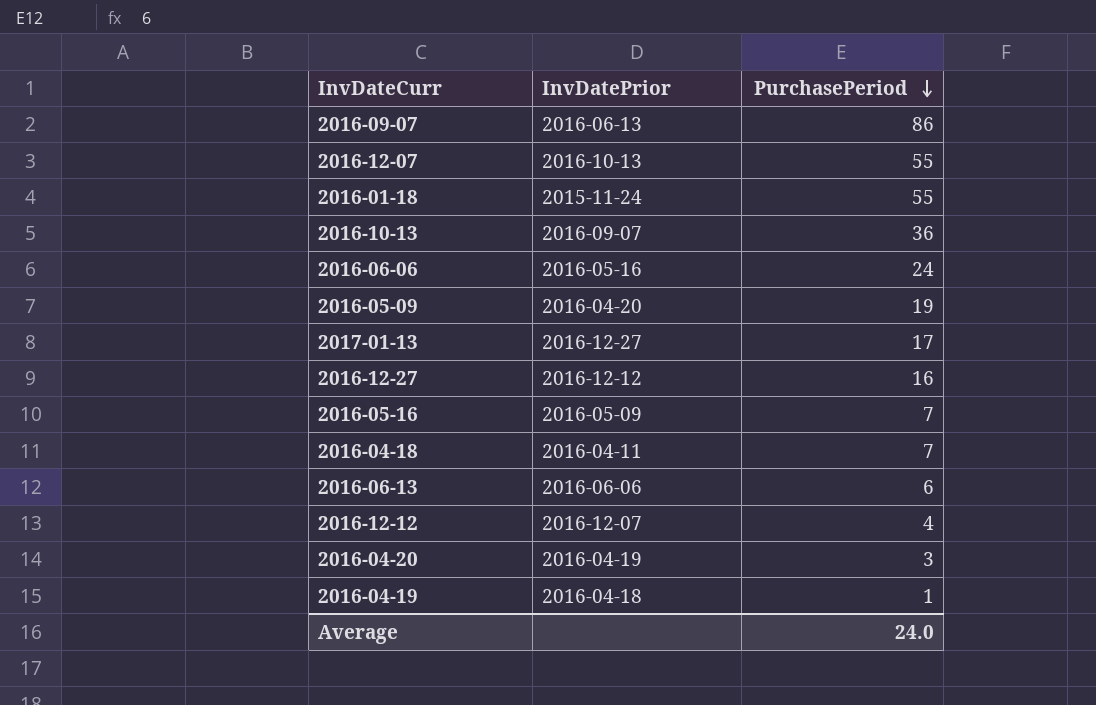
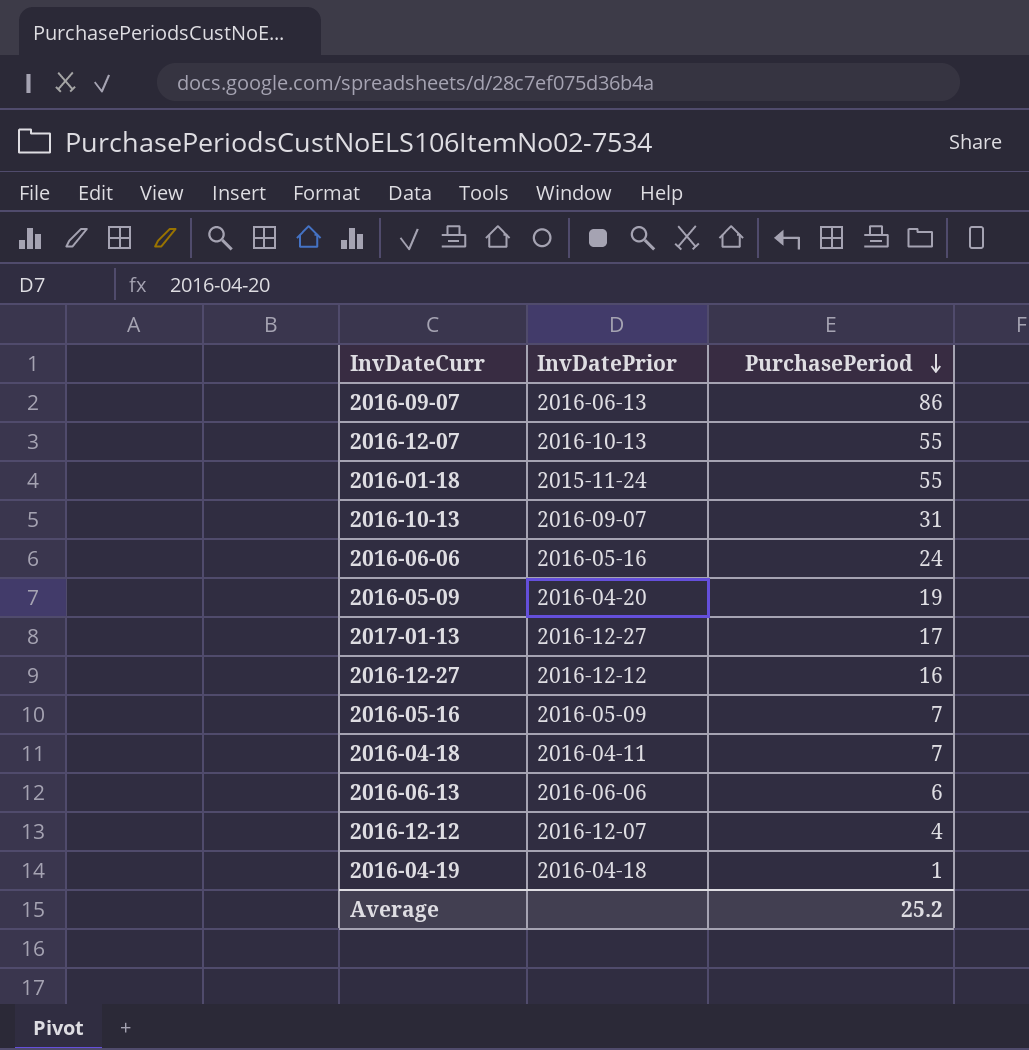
row 2016-04-20: 2016-04-19 | 3 -> none
2016-10-13 | PurchasePeriod: 36 -> 31
Average | PurchasePeriod: 24.0 -> 25.2

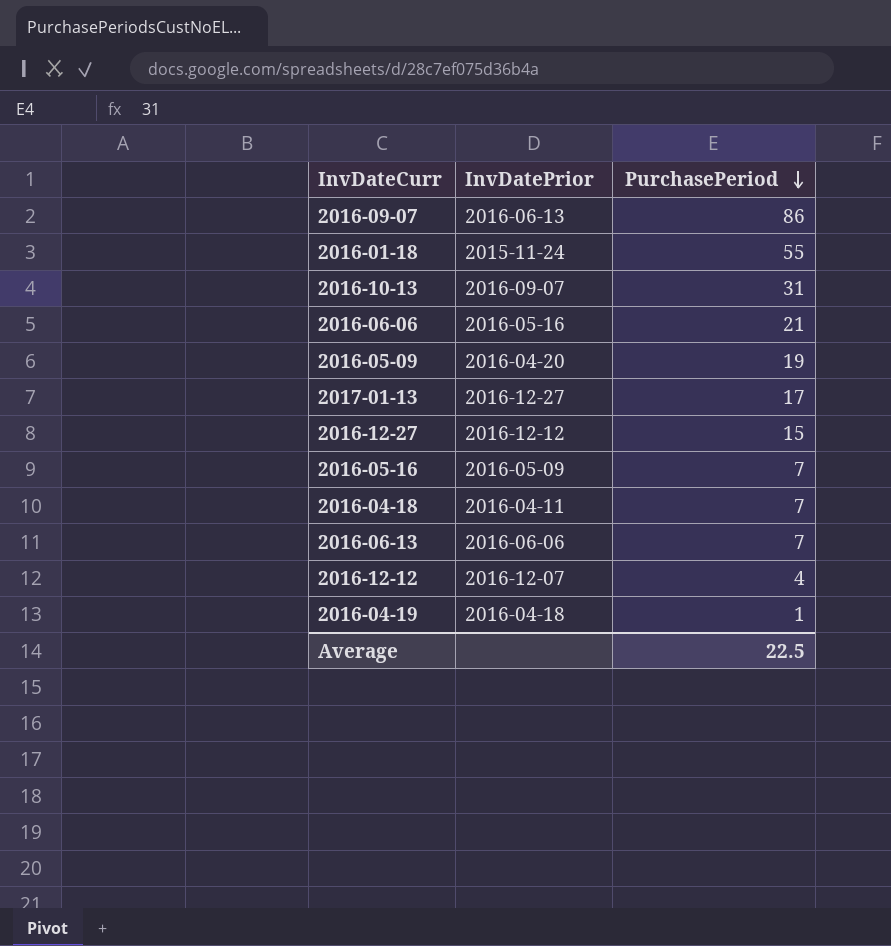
row 2016-12-07: 2016-10-13 | 55 -> none
2016-06-06 | PurchasePeriod: 24 -> 21
2016-12-27 | PurchasePeriod: 16 -> 15
2016-06-13 | PurchasePeriod: 6 -> 7
Average | PurchasePeriod: 25.2 -> 22.5

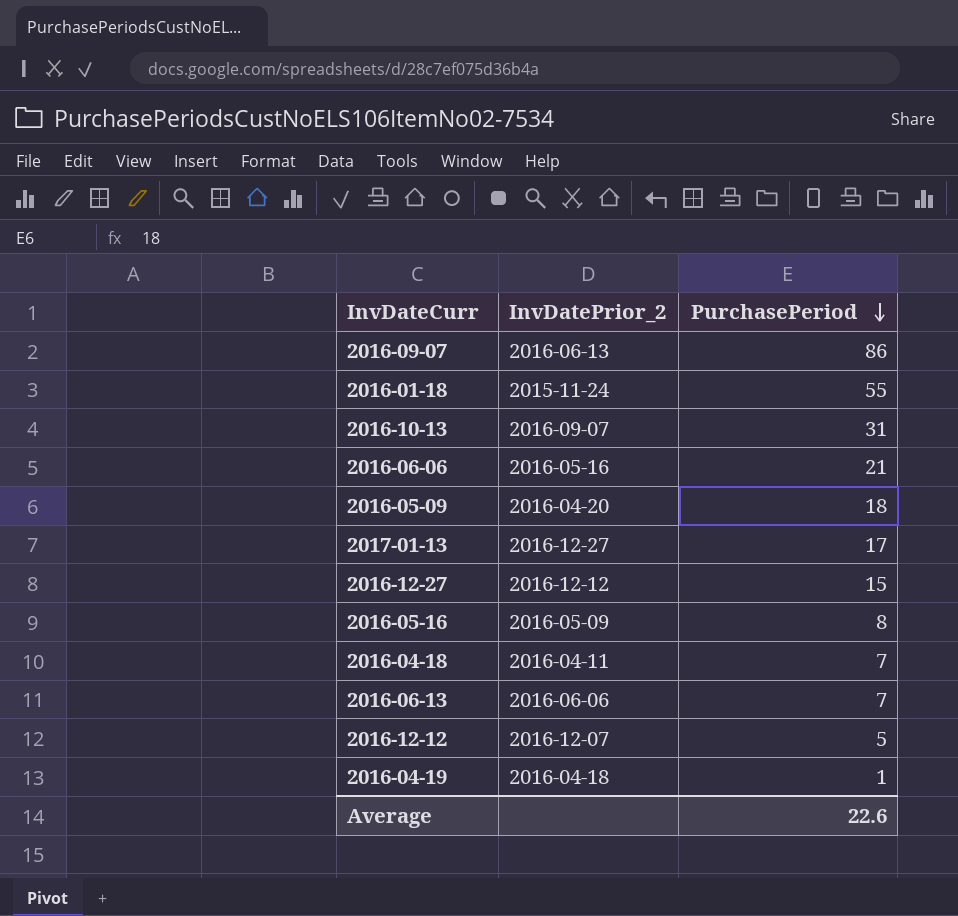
column name: InvDatePrior -> InvDatePrior_2
2016-05-09 | PurchasePeriod: 19 -> 18
2016-05-16 | PurchasePeriod: 7 -> 8
2016-12-12 | PurchasePeriod: 4 -> 5
Average | PurchasePeriod: 22.5 -> 22.6

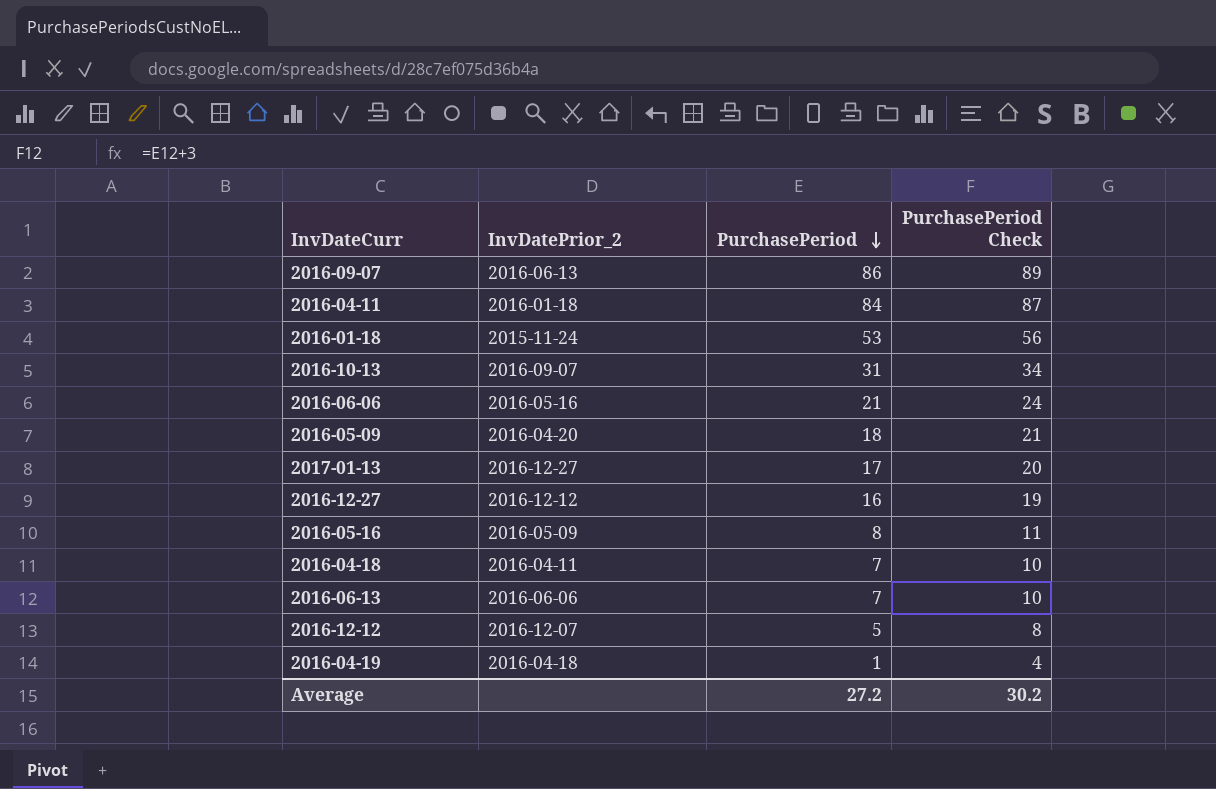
column PurchasePeriod Check | formula: none -> [PurchasePeriod] + 3
row 2016-04-11: none -> 2016-01-18 | 84 | 87
2016-01-18 | PurchasePeriod: 55 -> 53
2016-12-27 | PurchasePeriod: 15 -> 16
Average | PurchasePeriod: 22.6 -> 27.2

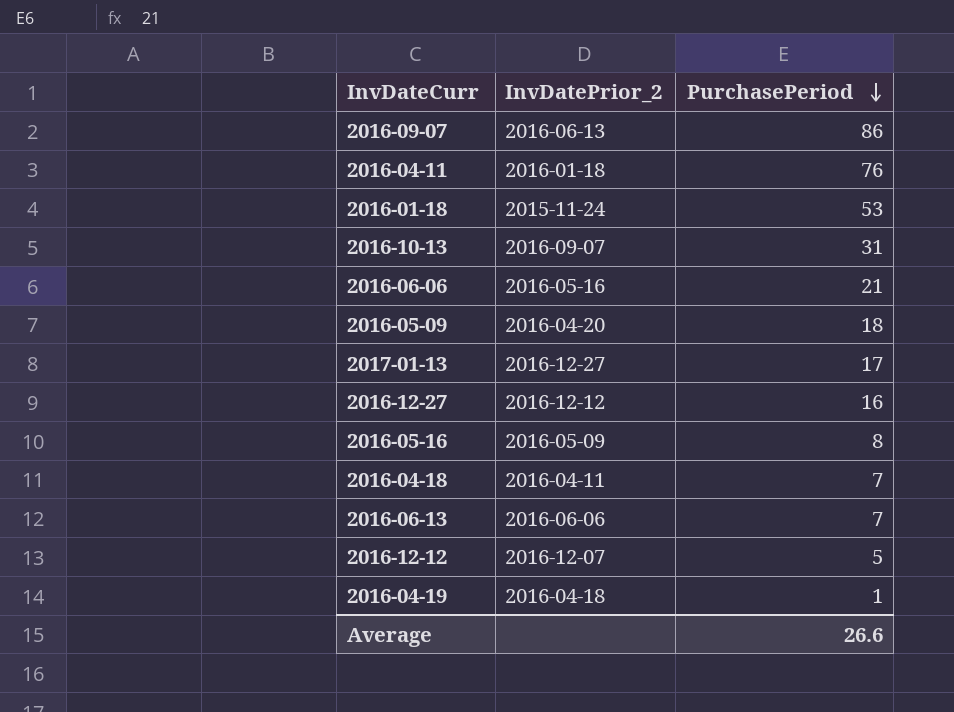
column PurchasePeriod Check | formula: [PurchasePeriod] + 3 -> none
2016-04-11 | PurchasePeriod: 84 -> 76
Average | PurchasePeriod: 27.2 -> 26.6

